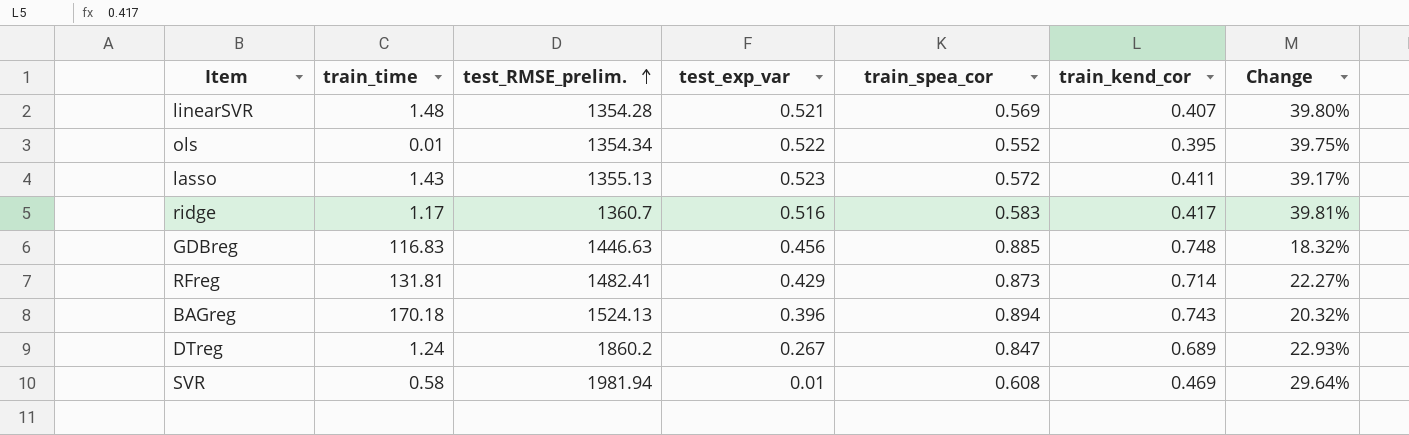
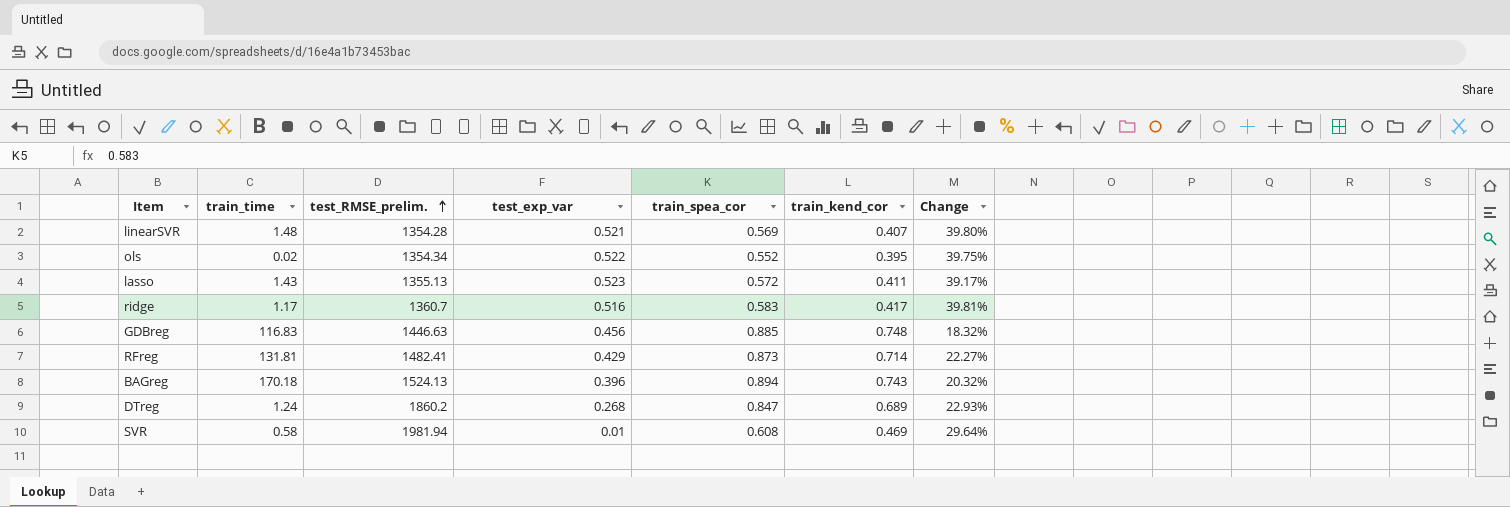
ols | train_time: 0.01 -> 0.02
DTreg | test_exp_var: 0.267 -> 0.268

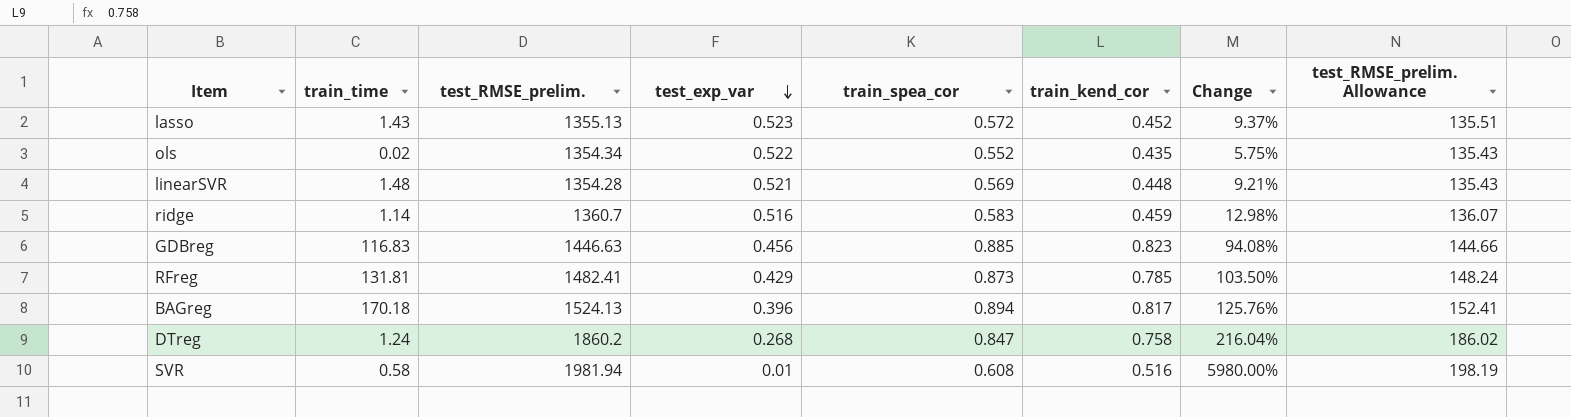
row order: test_RMSE_prelim. ascending -> test_exp_var descending
column Change | formula: ([train_spea_cor] - [train_kend_cor]) / [train_kend_cor] -> ([train_spea_cor] - [test_exp_var]) / [test_exp_var]
column test_RMSE_prelim. Allowance | formula: none -> [test_RMSE_prelim.] * 0.1
lasso | train_kend_cor: 0.411 -> 0.452
ols | train_kend_cor: 0.395 -> 0.435
linearSVR | train_kend_cor: 0.407 -> 0.448
ridge | train_time: 1.17 -> 1.14
ridge | train_kend_cor: 0.417 -> 0.459
GDBreg | train_kend_cor: 0.748 -> 0.823
RFreg | train_kend_cor: 0.714 -> 0.785
BAGreg | train_kend_cor: 0.743 -> 0.817
DTreg | train_kend_cor: 0.689 -> 0.758
SVR | train_kend_cor: 0.469 -> 0.516

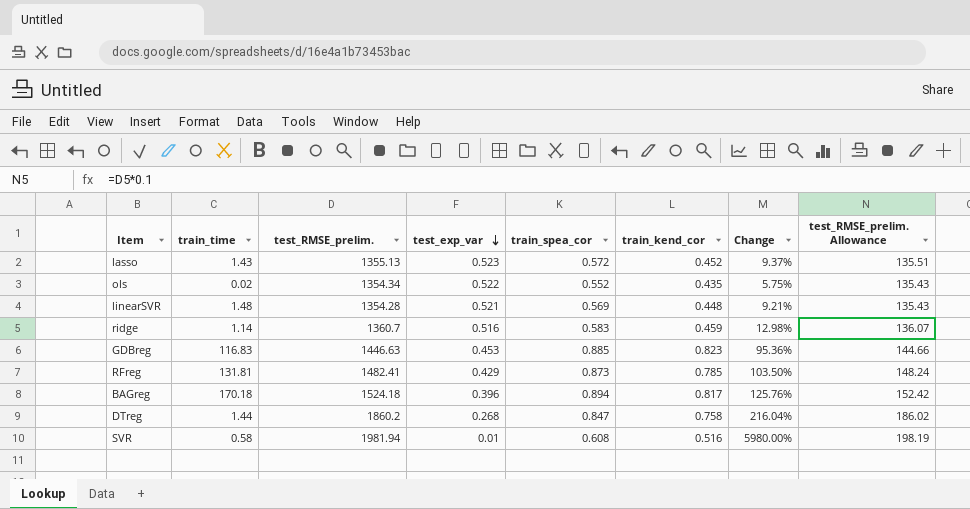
GDBreg | test_exp_var: 0.456 -> 0.453
GDBreg | Change: 94.08% -> 95.36%
BAGreg | test_RMSE_prelim.: 1524.13 -> 1524.18
BAGreg | test_RMSE_prelim. Allowance: 152.41 -> 152.42
DTreg | train_time: 1.24 -> 1.44

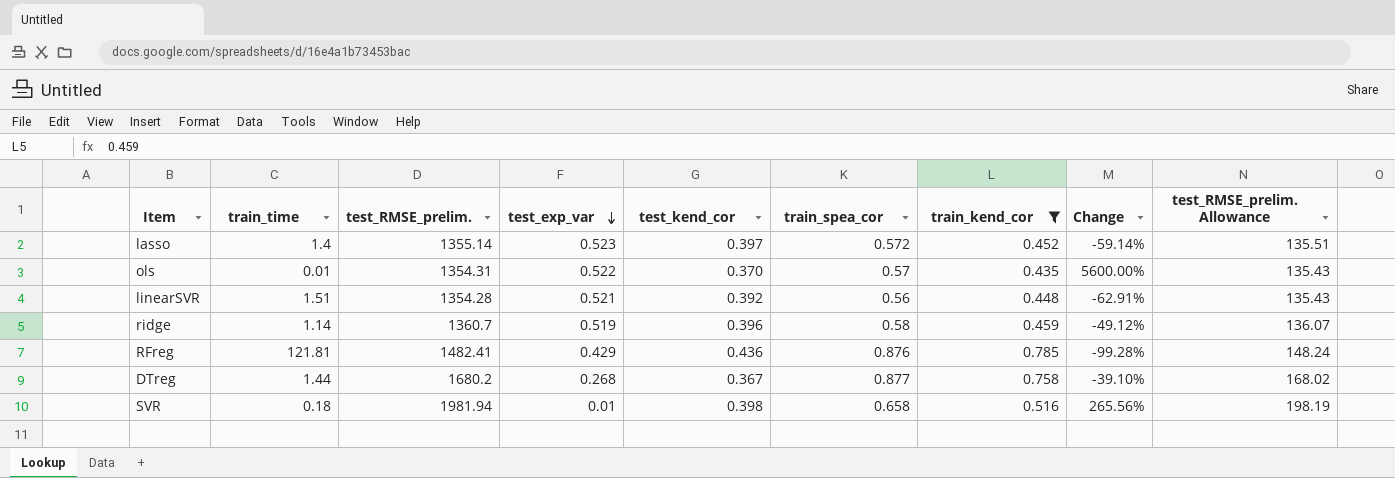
filter: none -> train_kend_cor <= 0.785
column test_kend_cor | position: none -> 5
column Change | formula: ([train_spea_cor] - [test_exp_var]) / [test_exp_var] -> ([train_spea_cor] - [train_time]) / [train_time]
lasso | train_time: 1.43 -> 1.4
lasso | test_RMSE_prelim.: 1355.13 -> 1355.14
ols | train_time: 0.02 -> 0.01
ols | test_RMSE_prelim.: 1354.34 -> 1354.31
ols | train_spea_cor: 0.552 -> 0.57
linearSVR | train_time: 1.48 -> 1.51
linearSVR | train_spea_cor: 0.569 -> 0.56
ridge | test_exp_var: 0.516 -> 0.519
ridge | train_spea_cor: 0.583 -> 0.58
RFreg | train_time: 131.81 -> 121.81
RFreg | train_spea_cor: 0.873 -> 0.876
DTreg | test_RMSE_prelim.: 1860.2 -> 1680.2
DTreg | train_spea_cor: 0.847 -> 0.877
DTreg | test_RMSE_prelim. Allowance: 186.02 -> 168.02
SVR | train_time: 0.58 -> 0.18
SVR | train_spea_cor: 0.608 -> 0.658

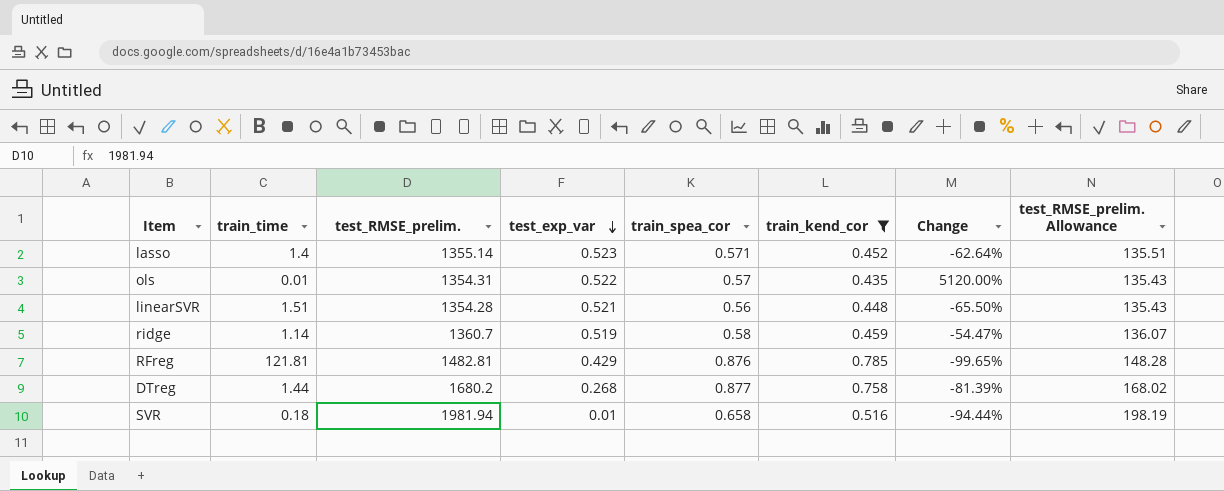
column test_kend_cor | position: 5 -> none
column Change | formula: ([train_spea_cor] - [train_time]) / [train_time] -> ([test_exp_var] - [train_time]) / [train_time]
lasso | train_spea_cor: 0.572 -> 0.571
RFreg | test_RMSE_prelim.: 1482.41 -> 1482.81
RFreg | test_RMSE_prelim. Allowance: 148.24 -> 148.28

